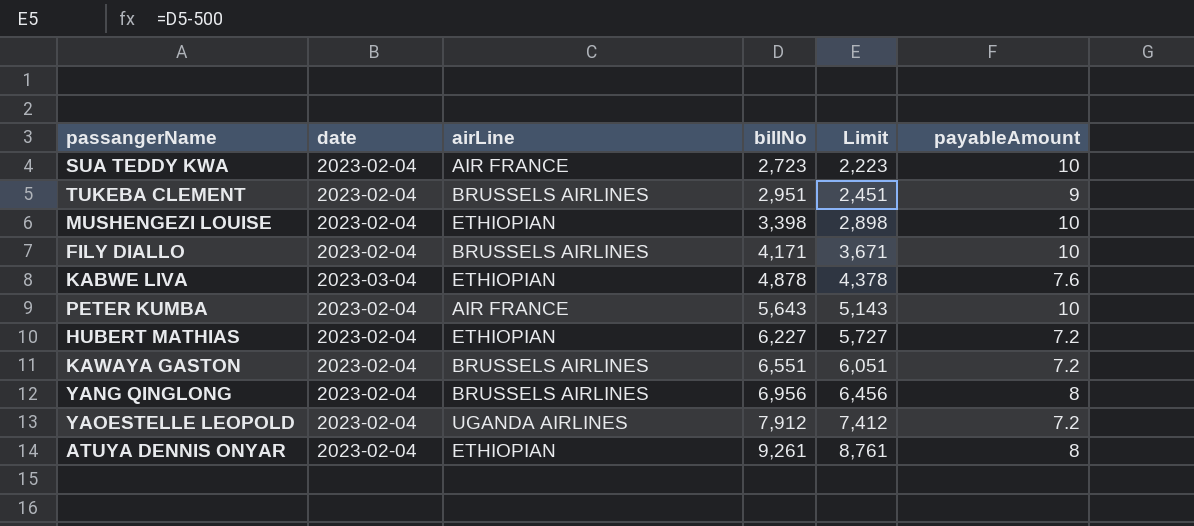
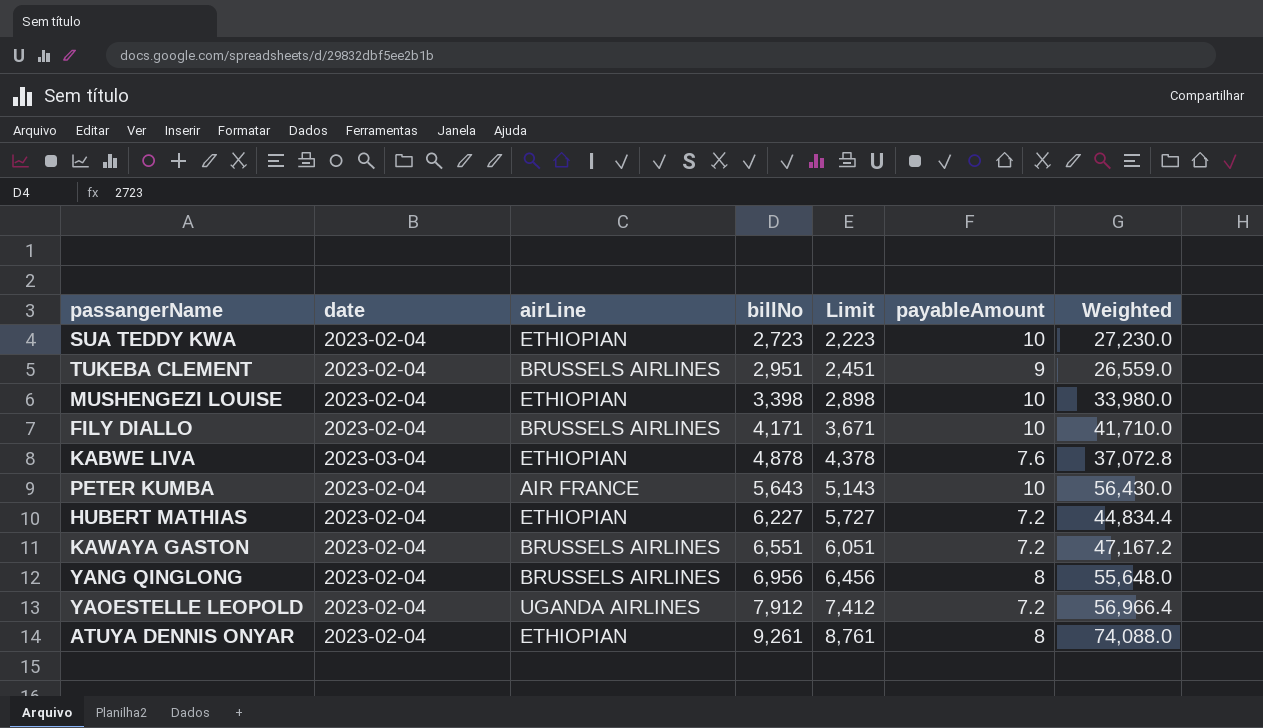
column Weighted | formula: none -> [billNo] * [payableAmount]
SUA TEDDY KWA | airLine: AIR FRANCE -> ETHIOPIAN

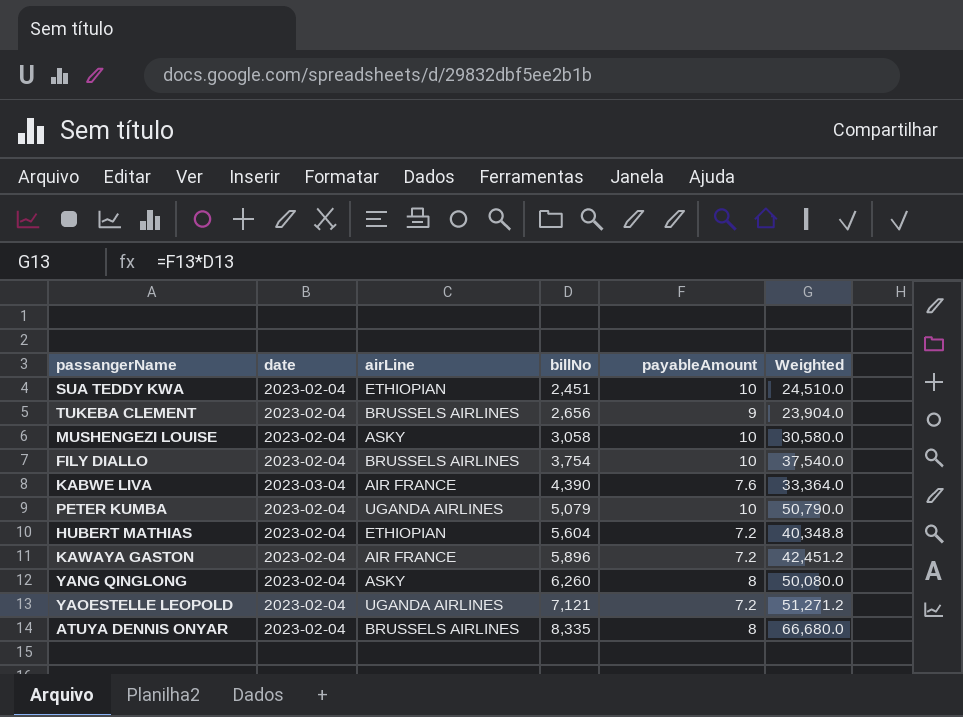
column Limit | formula: [billNo] - 500 -> none
SUA TEDDY KWA | billNo: 2,723 -> 2,451
SUA TEDDY KWA | Weighted: 27,230.0 -> 24,510.0
TUKEBA CLEMENT | billNo: 2,951 -> 2,656
TUKEBA CLEMENT | Weighted: 26,559.0 -> 23,904.0
MUSHENGEZI LOUISE | airLine: ETHIOPIAN -> ASKY
MUSHENGEZI LOUISE | billNo: 3,398 -> 3,058
MUSHENGEZI LOUISE | Weighted: 33,980.0 -> 30,580.0
FILY DIALLO | billNo: 4,171 -> 3,754
FILY DIALLO | Weighted: 41,710.0 -> 37,540.0
KABWE LIVA | airLine: ETHIOPIAN -> AIR FRANCE
KABWE LIVA | billNo: 4,878 -> 4,390
KABWE LIVA | Weighted: 37,072.8 -> 33,364.0
PETER KUMBA | airLine: AIR FRANCE -> UGANDA AIRLINES
PETER KUMBA | billNo: 5,643 -> 5,079
PETER KUMBA | Weighted: 56,430.0 -> 50,790.0
HUBERT MATHIAS | billNo: 6,227 -> 5,604
HUBERT MATHIAS | Weighted: 44,834.4 -> 40,348.8
KAWAYA GASTON | airLine: BRUSSELS AIRLINES -> AIR FRANCE
KAWAYA GASTON | billNo: 6,551 -> 5,896
KAWAYA GASTON | Weighted: 47,167.2 -> 42,451.2
YANG QINGLONG | airLine: BRUSSELS AIRLINES -> ASKY
YANG QINGLONG | billNo: 6,956 -> 6,260
YANG QINGLONG | Weighted: 55,648.0 -> 50,080.0
YAOESTELLE LEOPOLD | billNo: 7,912 -> 7,121
YAOESTELLE LEOPOLD | Weighted: 56,966.4 -> 51,271.2
ATUYA DENNIS ONYAR | airLine: ETHIOPIAN -> BRUSSELS AIRLINES
ATUYA DENNIS ONYAR | billNo: 9,261 -> 8,335
ATUYA DENNIS ONYAR | Weighted: 74,088.0 -> 66,680.0

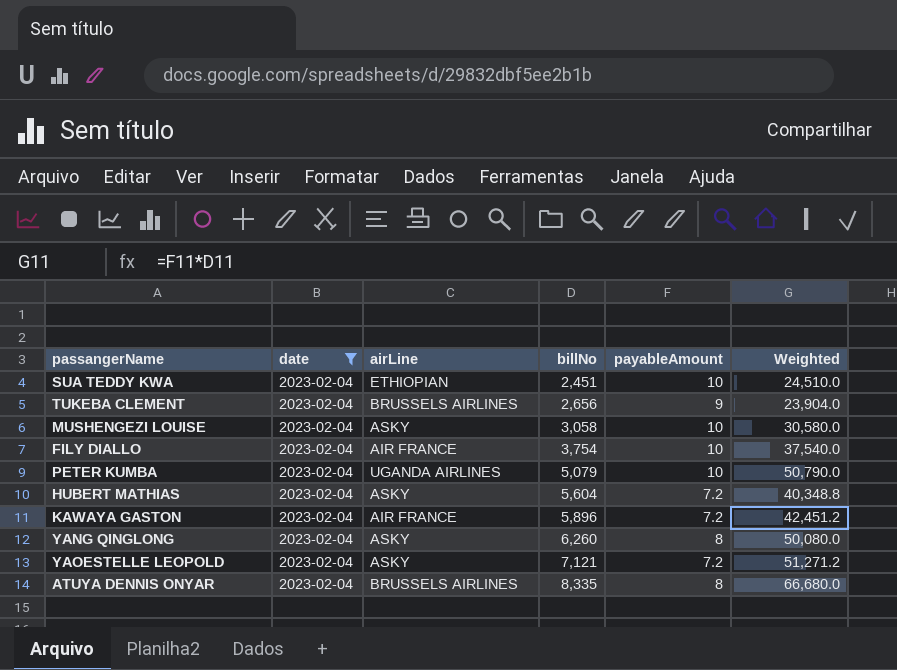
filter: none -> date = 2023-02-04
FILY DIALLO | airLine: BRUSSELS AIRLINES -> AIR FRANCE
HUBERT MATHIAS | airLine: ETHIOPIAN -> ASKY
YAOESTELLE LEOPOLD | airLine: UGANDA AIRLINES -> ASKY

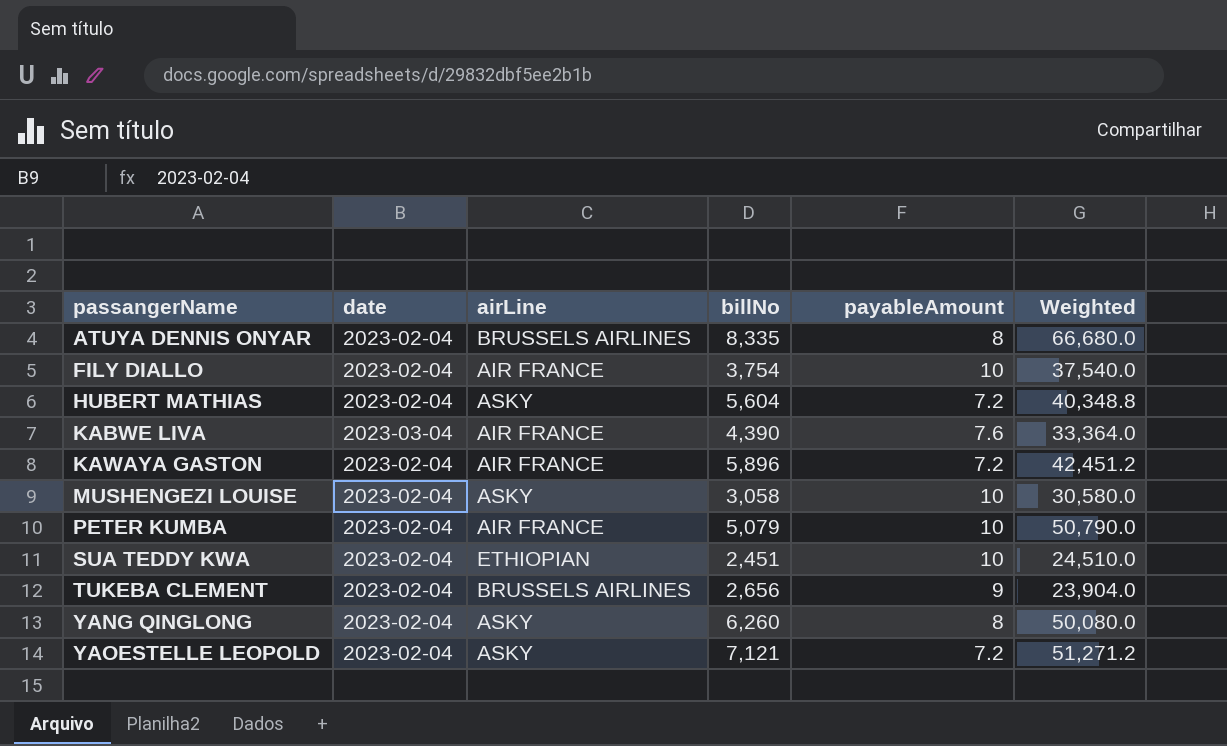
filter: date = 2023-02-04 -> none
row order: billNo ascending -> passangerName ascending
PETER KUMBA | airLine: UGANDA AIRLINES -> AIR FRANCE

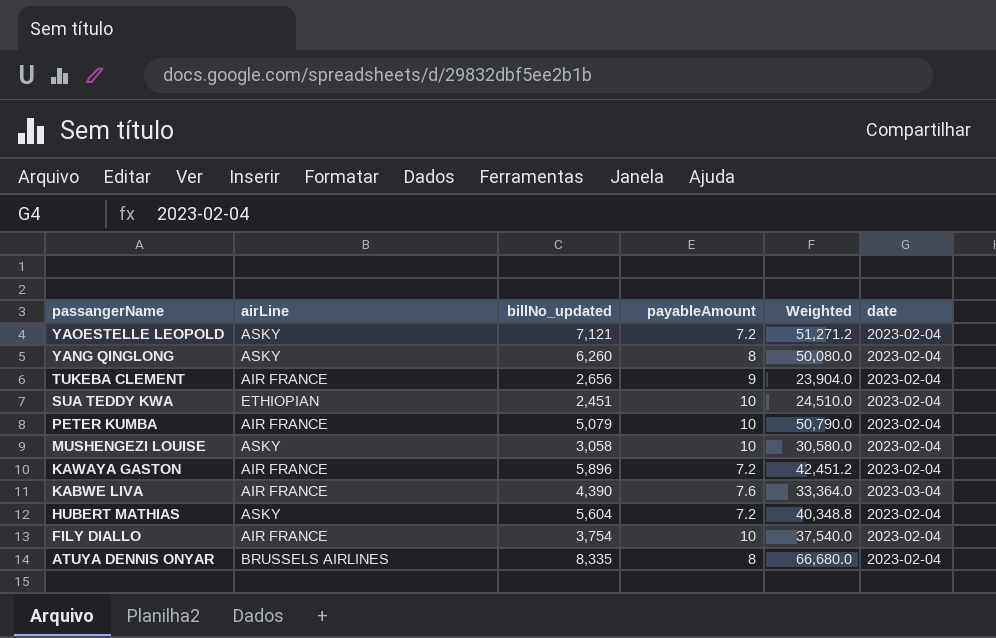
row order: passangerName ascending -> passangerName descending
column name: billNo -> billNo_updated
column date | position: 2 -> 6
TUKEBA CLEMENT | airLine: BRUSSELS AIRLINES -> AIR FRANCE

